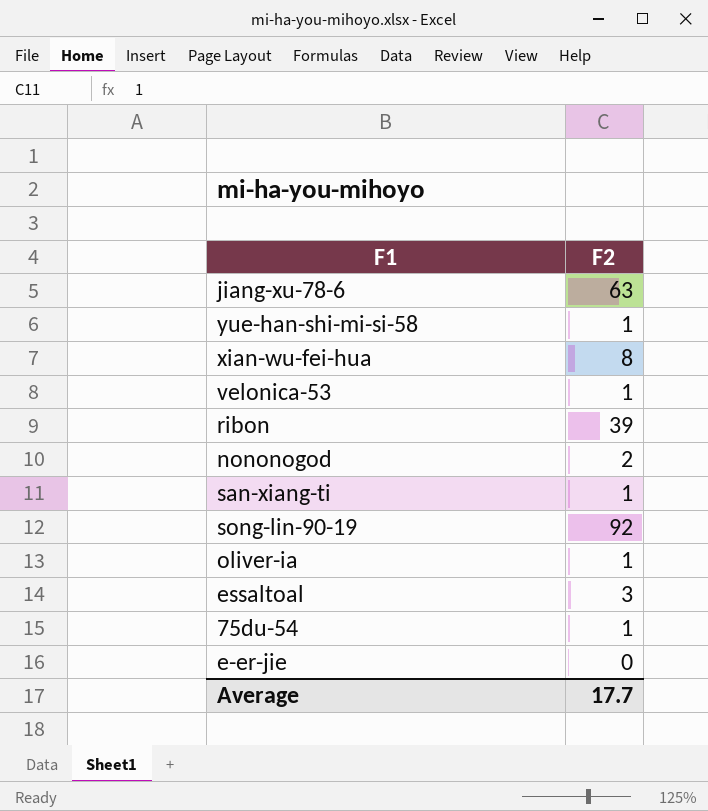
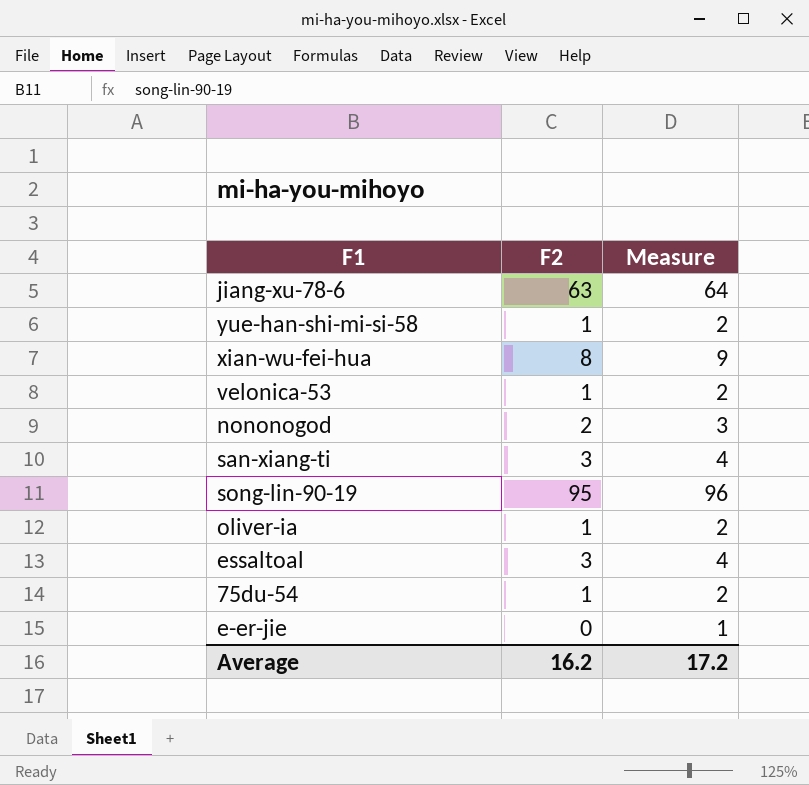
column Measure | formula: none -> [F2] + 1
row ribon: 39 -> none
san-xiang-ti | F2: 1 -> 3
song-lin-90-19 | F2: 92 -> 95
Average | F2: 17.7 -> 16.2

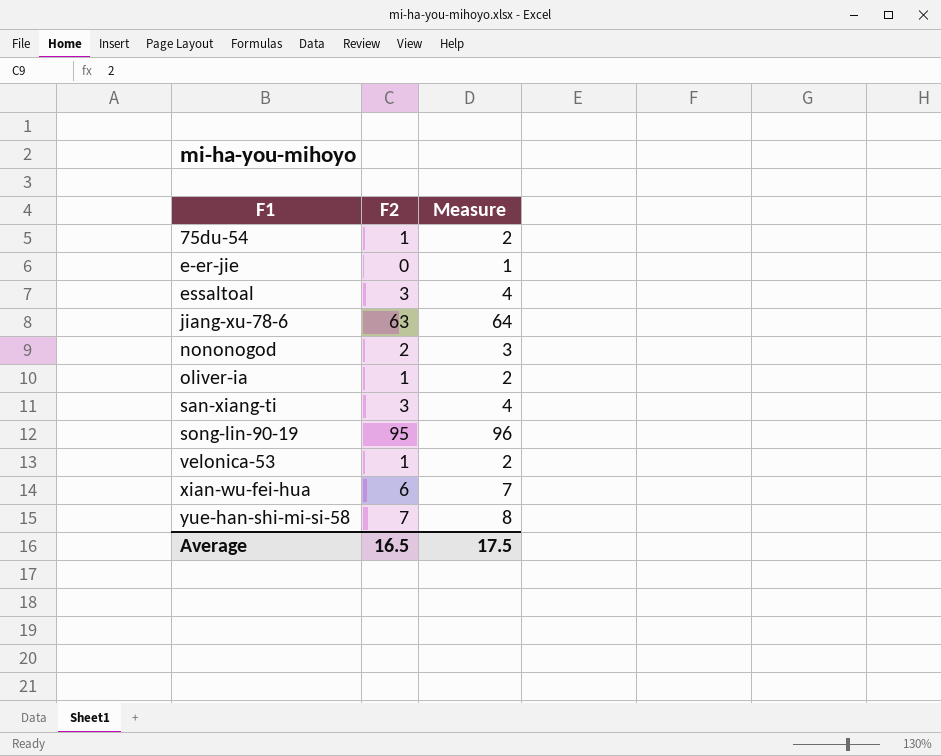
row order: none -> F1 ascending
xian-wu-fei-hua | F2: 8 -> 6
xian-wu-fei-hua | Measure: 9 -> 7
yue-han-shi-mi-si-58 | F2: 1 -> 7
yue-han-shi-mi-si-58 | Measure: 2 -> 8
Average | F2: 16.2 -> 16.5
Average | Measure: 17.2 -> 17.5

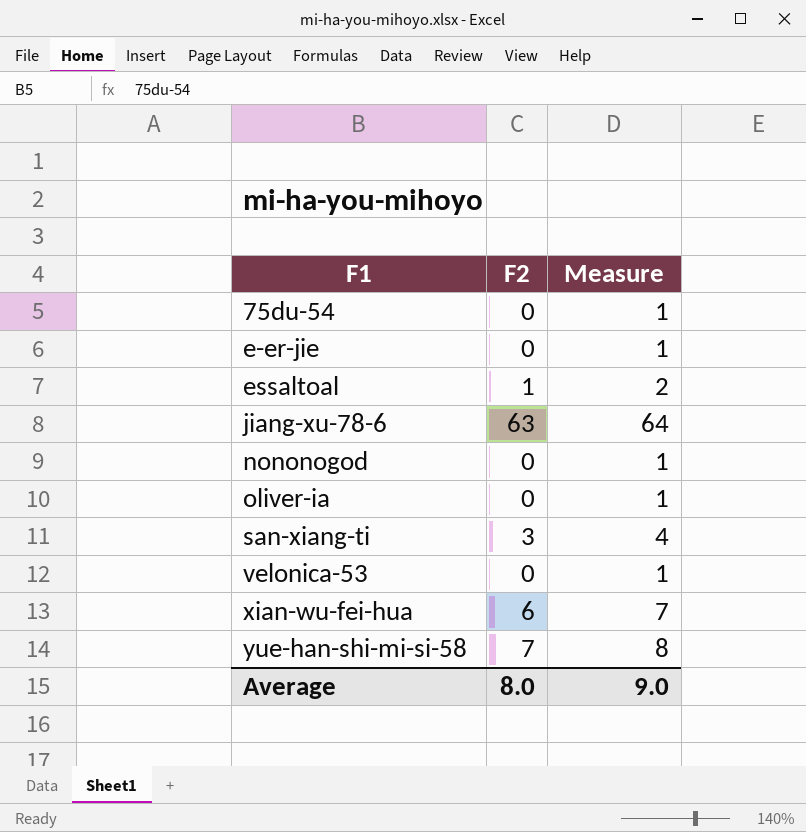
row song-lin-90-19: 95 | 96 -> none
75du-54 | F2: 1 -> 0
75du-54 | Measure: 2 -> 1
essaltoal | F2: 3 -> 1
essaltoal | Measure: 4 -> 2
nononogod | F2: 2 -> 0
nononogod | Measure: 3 -> 1
oliver-ia | F2: 1 -> 0
oliver-ia | Measure: 2 -> 1
velonica-53 | F2: 1 -> 0
velonica-53 | Measure: 2 -> 1
Average | F2: 16.5 -> 8.0
Average | Measure: 17.5 -> 9.0

